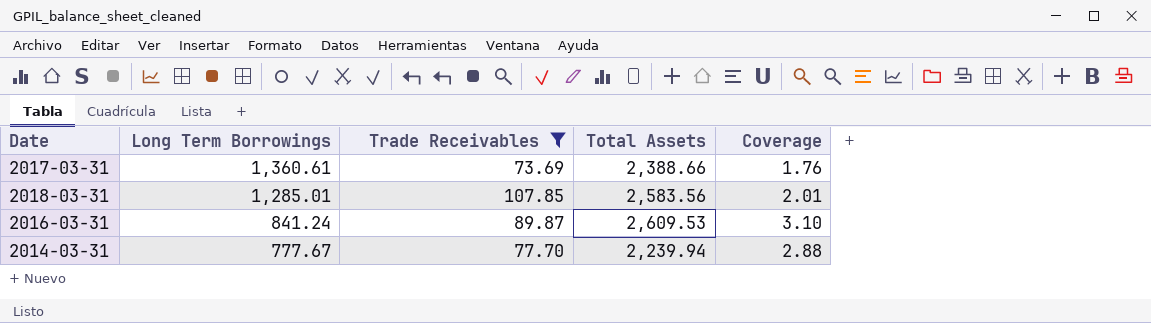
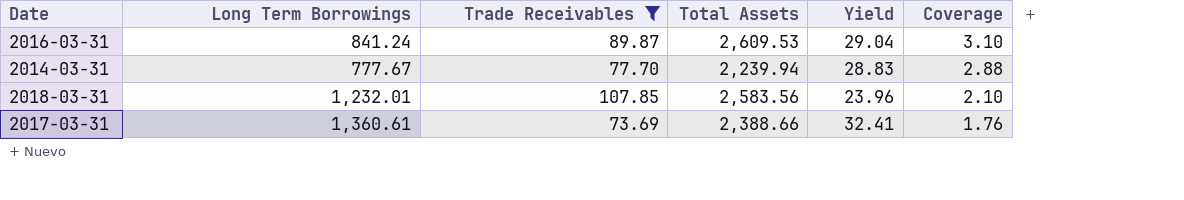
row order: Long Term Borrowings descending -> Coverage descending
column Yield | formula: none -> [Total Assets] / [Trade Receivables]
2018-03-31 | Long Term Borrowings: 1,285.01 -> 1,232.01
2018-03-31 | Coverage: 2.01 -> 2.10

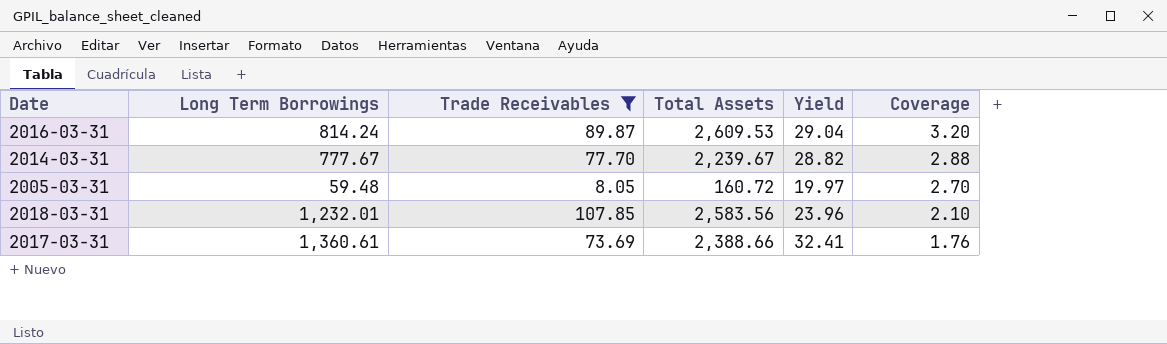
2016-03-31 | Long Term Borrowings: 841.24 -> 814.24
2016-03-31 | Coverage: 3.10 -> 3.20
2014-03-31 | Total Assets: 2,239.94 -> 2,239.67
2014-03-31 | Yield: 28.83 -> 28.82
row 2005-03-31: none -> 59.48 | 8.05 | 160.72 | 19.97 | 2.70

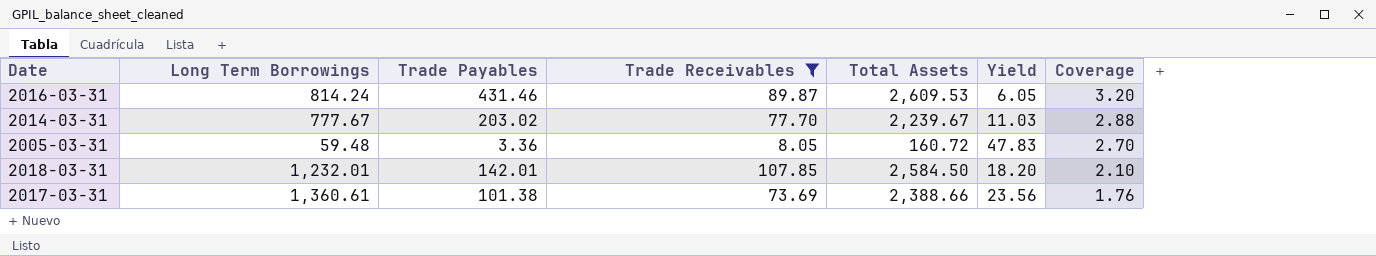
column Trade Payables | position: none -> 3
column Yield | formula: [Total Assets] / [Trade Receivables] -> [Total Assets] / [Trade Payables]
2018-03-31 | Total Assets: 2,583.56 -> 2,584.50

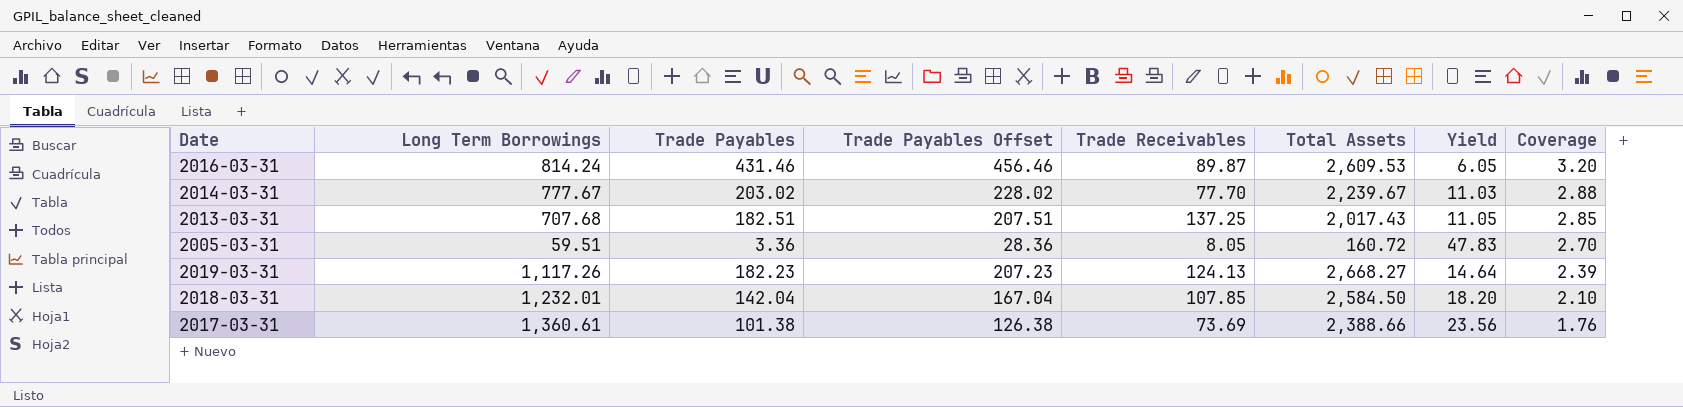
filter: Trade Receivables <= 107.85 -> none
column Trade Payables Offset | formula: none -> [Trade Payables] + 25
2005-03-31 | Long Term Borrowings: 59.48 -> 59.51
2018-03-31 | Trade Payables: 142.01 -> 142.04

